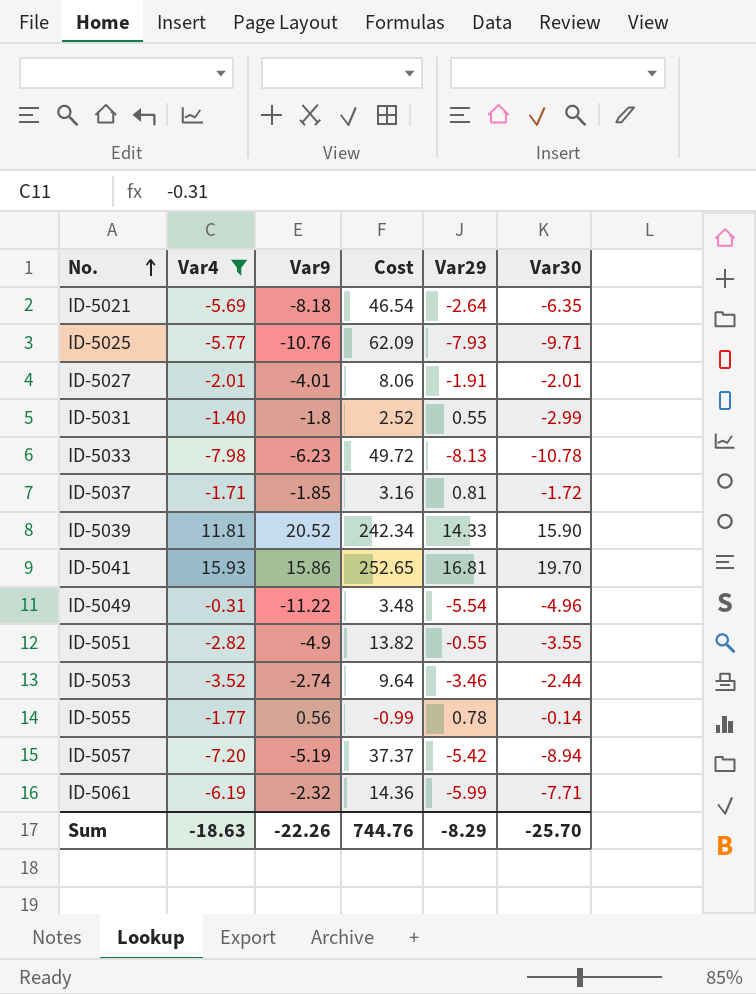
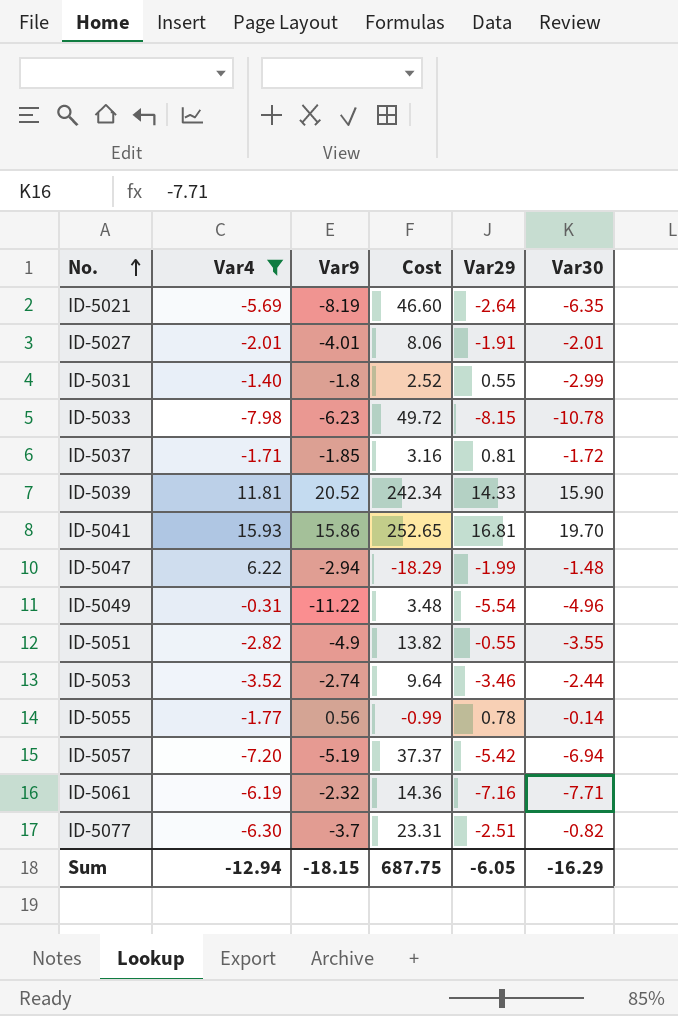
row ID-5025: -5.77 | -10.76 | 62.09 | -7.93 | -9.71 -> none
ID-5021 | Var9: -8.18 -> -8.19
ID-5021 | Cost: 46.54 -> 46.60
ID-5033 | Var29: -8.13 -> -8.15
row ID-5047: none -> 6.22 | -2.94 | -18.29 | -1.99 | -1.48
ID-5057 | Var30: -8.94 -> -6.94
ID-5061 | Var29: -5.99 -> -7.16
row ID-5077: none -> -6.30 | -3.7 | 23.31 | -2.51 | -0.82
Sum | Var4: -18.63 -> -12.94
Sum | Var9: -22.26 -> -18.15
Sum | Cost: 744.76 -> 687.75
Sum | Var29: -8.29 -> -6.05
Sum | Var30: -25.70 -> -16.29

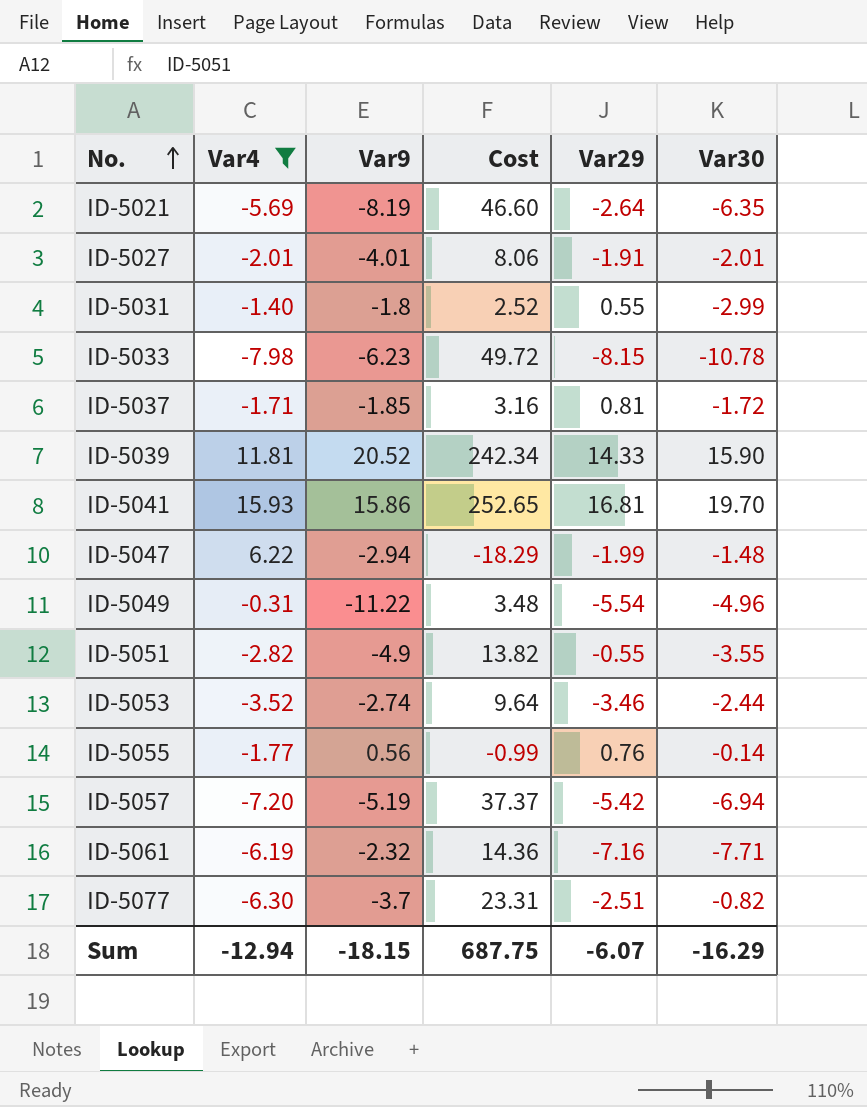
ID-5055 | Var29: 0.78 -> 0.76
Sum | Var29: -6.05 -> -6.07

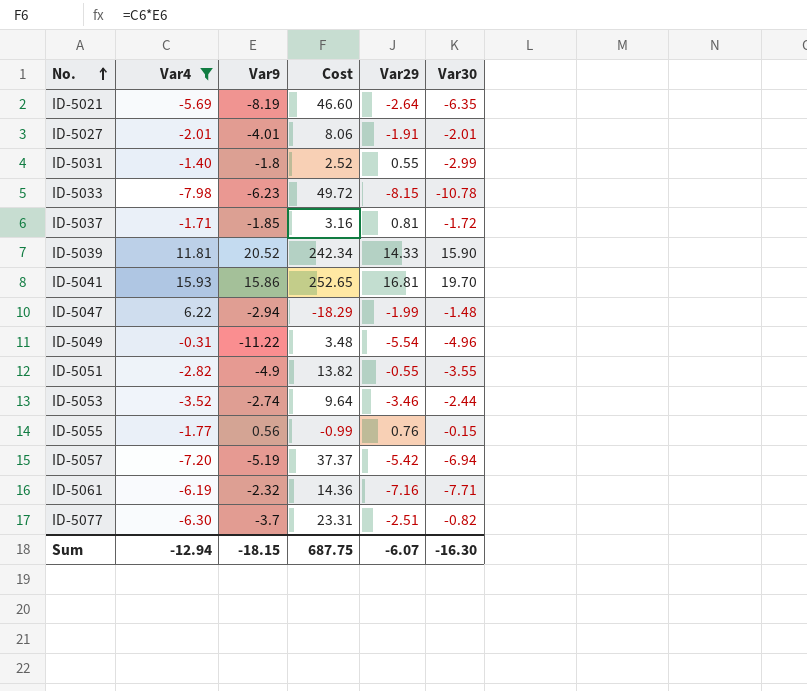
ID-5055 | Var30: -0.14 -> -0.15
Sum | Var30: -16.29 -> -16.30

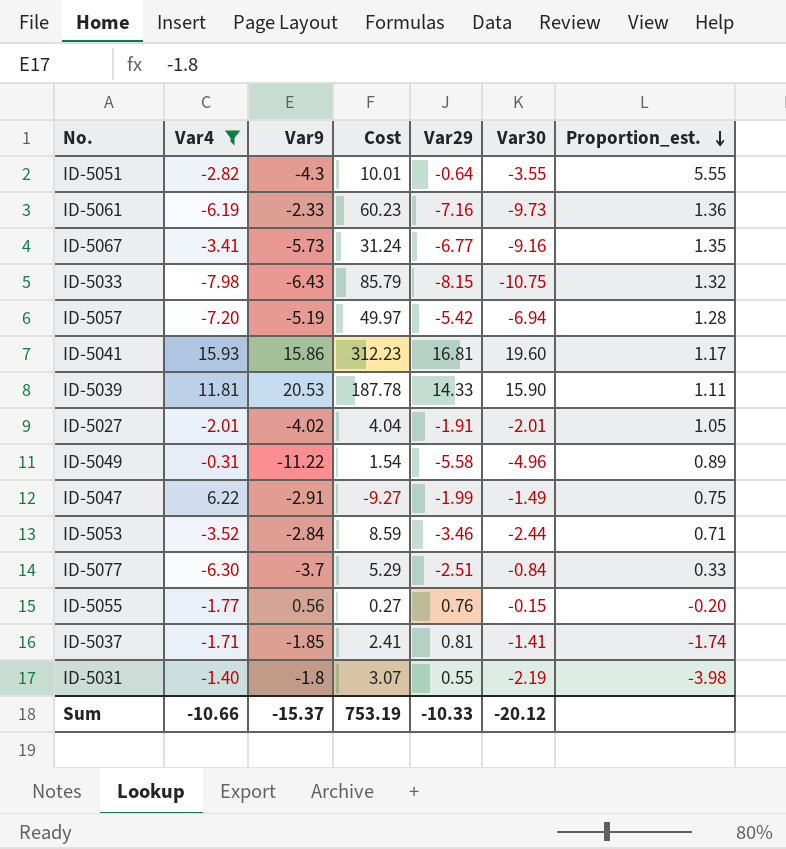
row order: No. ascending -> Proportion_est. descending
column Cost | formula: [Var4] * [Var9] -> [Var4] * [Var30]
column Proportion_est. | formula: none -> [Var30] / [Var29]
row ID-5021: -5.69 | -8.19 | 46.60 | -2.64 | -6.35 -> none
ID-5051 | Var9: -4.9 -> -4.3
ID-5051 | Var29: -0.55 -> -0.64
ID-5061 | Var9: -2.32 -> -2.33
ID-5061 | Var30: -7.71 -> -9.73
row ID-5067: none -> -3.41 | -5.73 | 31.24 | -6.77 | -9.16 | 1.35
ID-5033 | Var9: -6.23 -> -6.43
ID-5033 | Var30: -10.78 -> -10.75
ID-5041 | Var30: 19.70 -> 19.60
ID-5039 | Var9: 20.52 -> 20.53
ID-5027 | Var9: -4.01 -> -4.02
ID-5049 | Var29: -5.54 -> -5.58
ID-5047 | Var9: -2.94 -> -2.91
ID-5047 | Var30: -1.48 -> -1.49
ID-5053 | Var9: -2.74 -> -2.84
ID-5077 | Var30: -0.82 -> -0.84
ID-5037 | Var30: -1.72 -> -1.41
ID-5031 | Var30: -2.99 -> -2.19
Sum | Var4: -12.94 -> -10.66
Sum | Var9: -18.15 -> -15.37
Sum | Cost: 687.75 -> 753.19
Sum | Var29: -6.07 -> -10.33
Sum | Var30: -16.30 -> -20.12

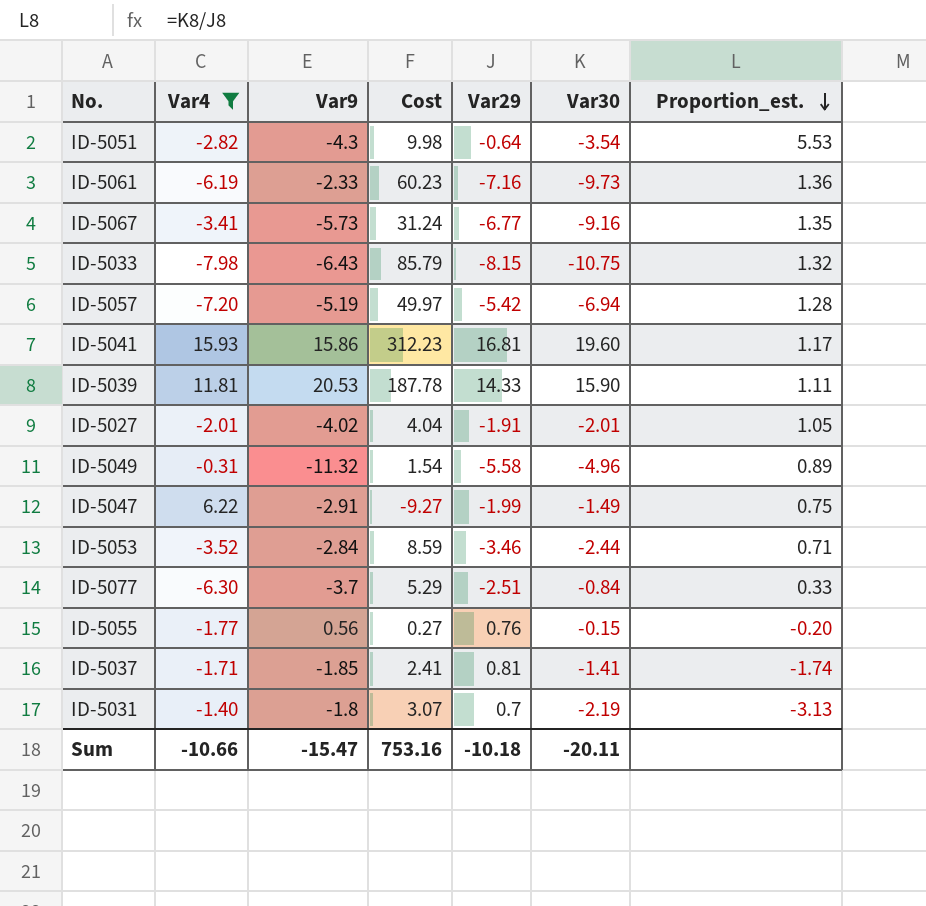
ID-5051 | Cost: 10.01 -> 9.98
ID-5051 | Var30: -3.55 -> -3.54
ID-5051 | Proportion_est.: 5.55 -> 5.53
ID-5049 | Var9: -11.22 -> -11.32
ID-5031 | Var29: 0.55 -> 0.7
ID-5031 | Proportion_est.: -3.98 -> -3.13
Sum | Var9: -15.37 -> -15.47
Sum | Cost: 753.19 -> 753.16
Sum | Var29: -10.33 -> -10.18
Sum | Var30: -20.12 -> -20.11

